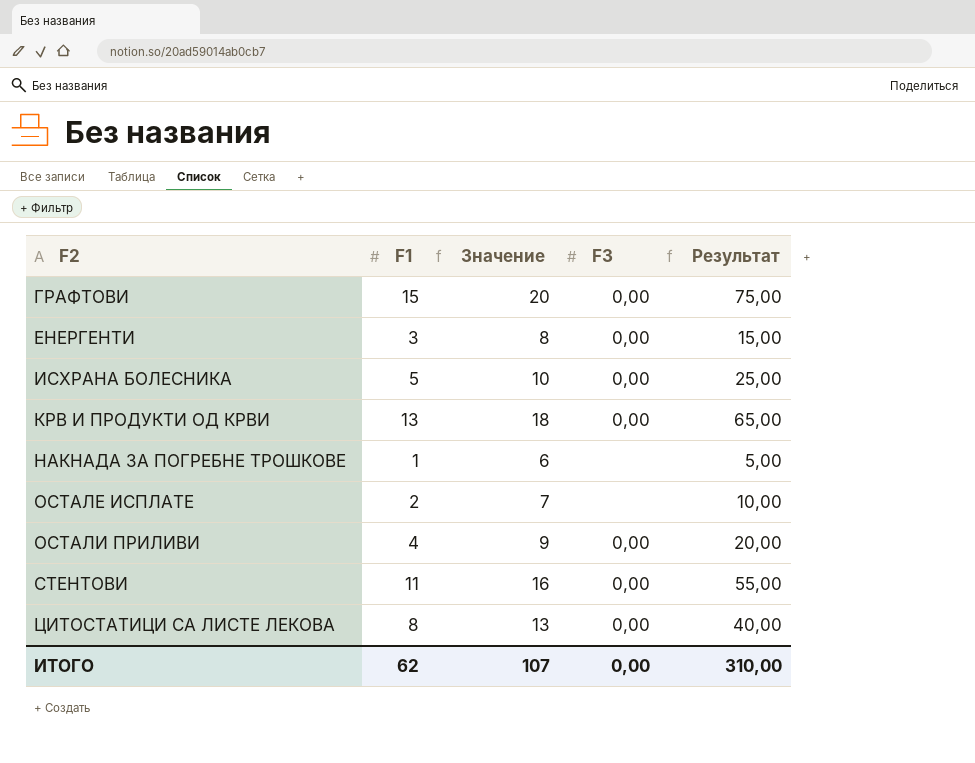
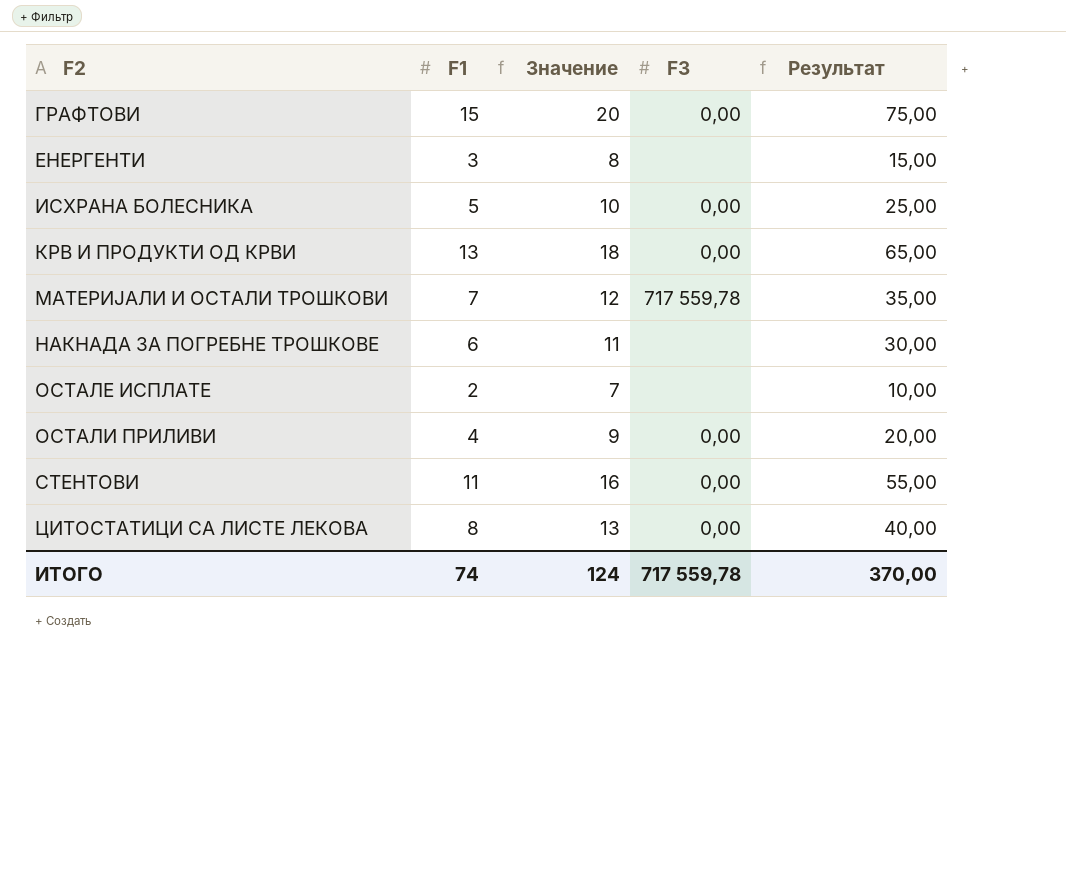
ЕНЕРГЕНТИ | F3: 0,00 -> none
row МАТЕРИЈАЛИ И ОСТАЛИ ТРОШКОВИ: none -> 7 | 12 | 717 559,78 | 35,00
НАКНАДА ЗА ПОГРЕБНЕ ТРОШКОВЕ | F1: 1 -> 6
НАКНАДА ЗА ПОГРЕБНЕ ТРОШКОВЕ | Значение: 6 -> 11
НАКНАДА ЗА ПОГРЕБНЕ ТРОШКОВЕ | Результат: 5,00 -> 30,00
ИТОГО | F1: 62 -> 74
ИТОГО | Значение: 107 -> 124
ИТОГО | F3: 0,00 -> 717 559,78
ИТОГО | Результат: 310,00 -> 370,00

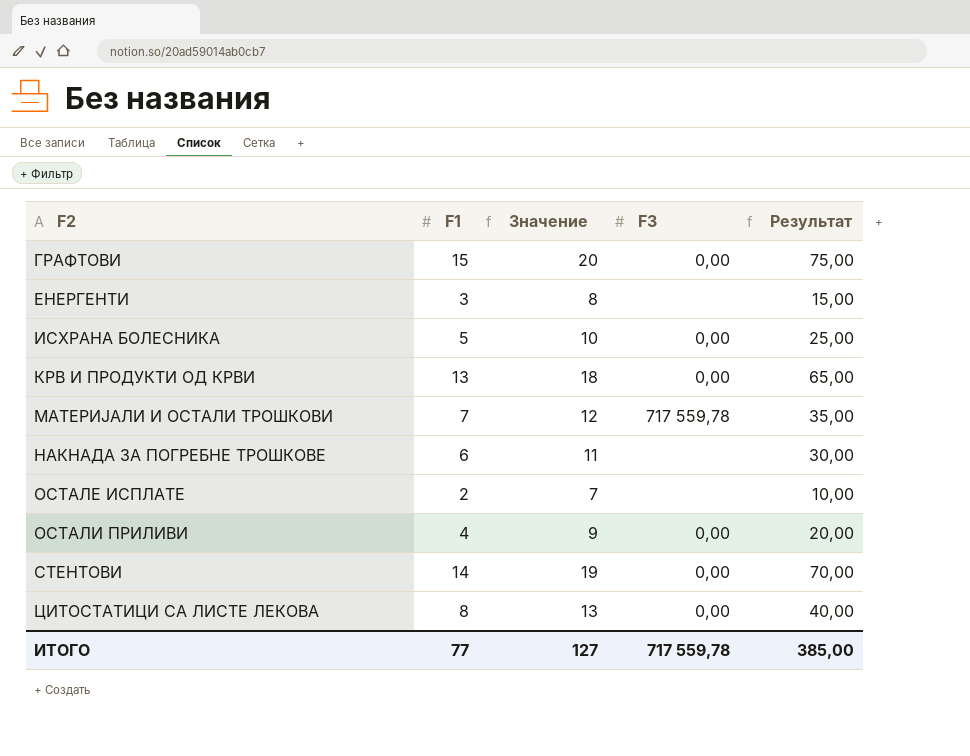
СТЕНТОВИ | F1: 11 -> 14
СТЕНТОВИ | Значение: 16 -> 19
СТЕНТОВИ | Результат: 55,00 -> 70,00
ИТОГО | F1: 74 -> 77
ИТОГО | Значение: 124 -> 127
ИТОГО | Результат: 370,00 -> 385,00

